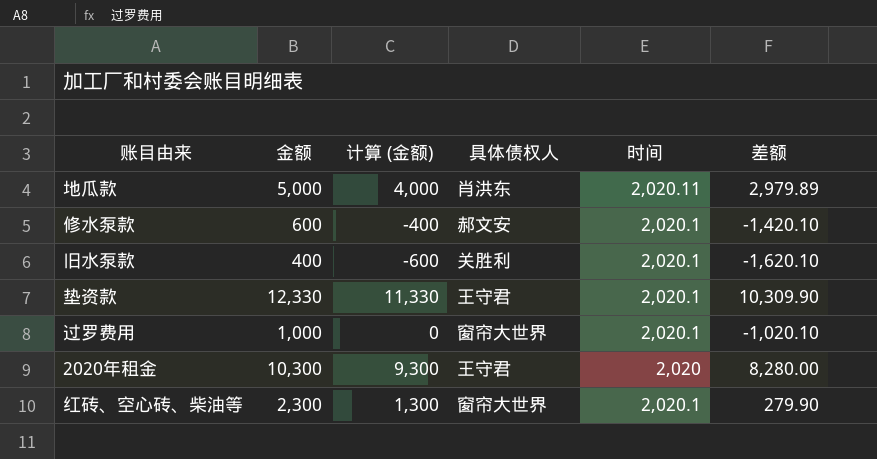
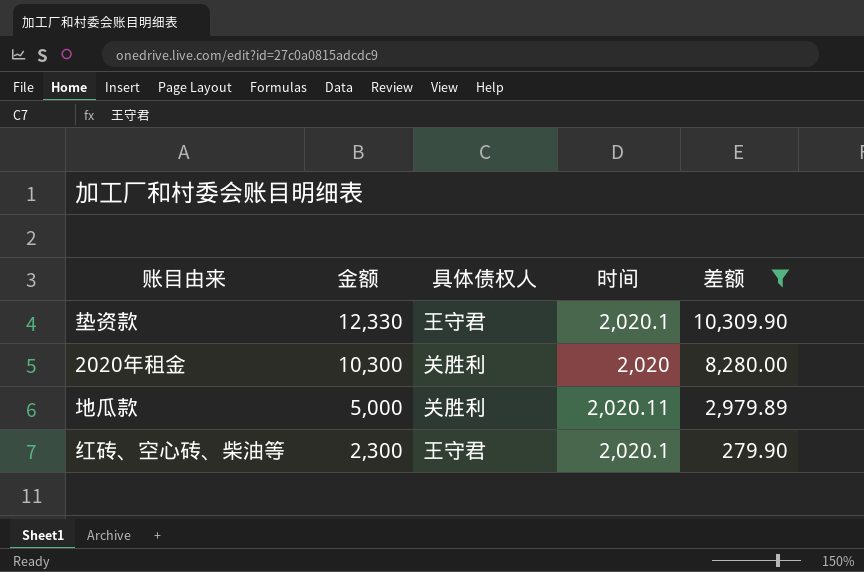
filter: none -> 差额 >= 279.90
row order: none -> 金额 descending
column 计算 (金额) | formula: [金额] - 1000 -> none
2020年租金 | 具体债权人: 王守君 -> 关胜利
地瓜款 | 具体债权人: 肖洪东 -> 关胜利
红砖、空心砖、柴油等 | 具体债权人: 窗帘大世界 -> 王守君

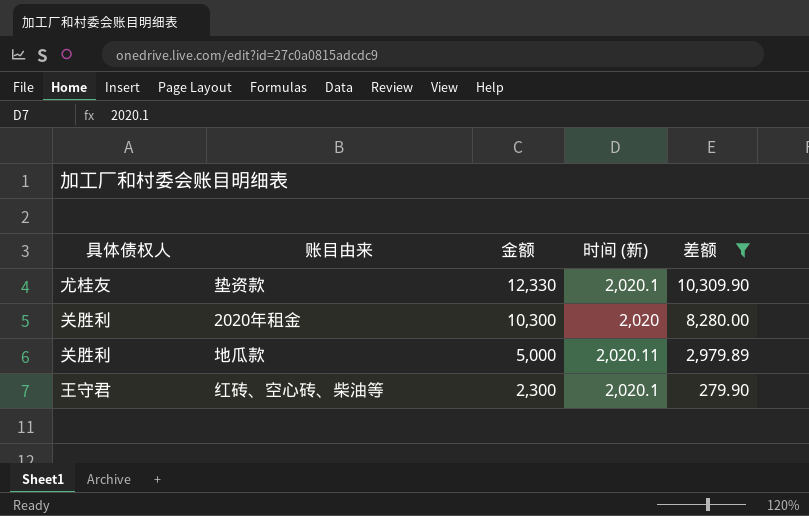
column 具体债权人 | position: 3 -> 1
column name: 时间 -> 时间 (新)
垫资款 | 具体债权人: 王守君 -> 尤桂友

